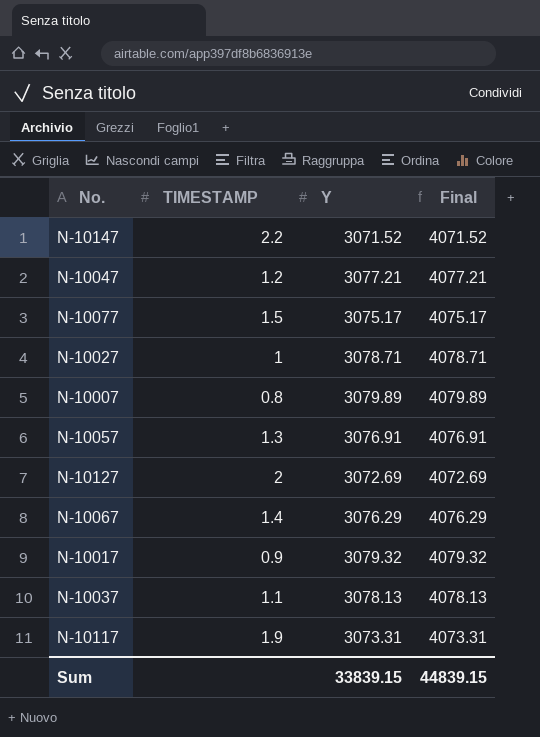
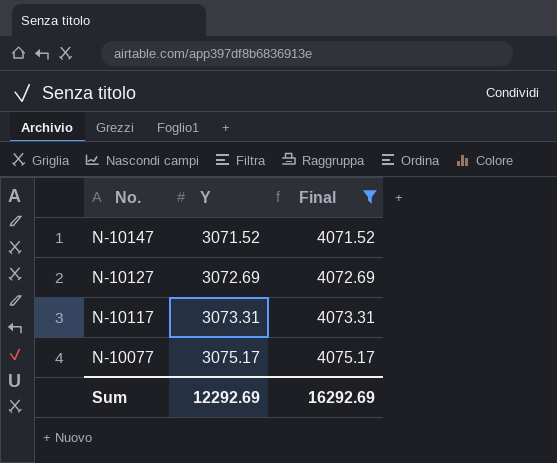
filter: none -> Final <= 4075.17
row order: none -> No. descending
column TIMESTAMP | position: 2 -> none
Sum | Y: 33839.15 -> 12292.69
Sum | Final: 44839.15 -> 16292.69

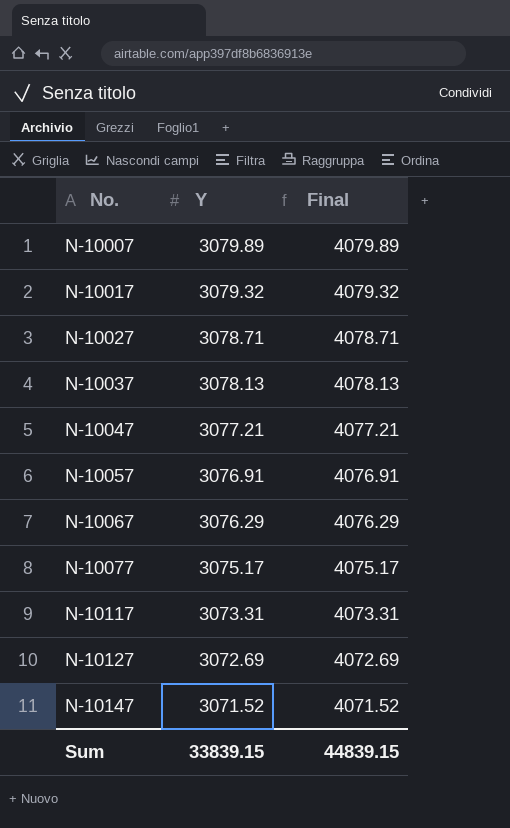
filter: Final <= 4075.17 -> none
row order: No. descending -> No. ascending
Sum | Y: 12292.69 -> 33839.15
Sum | Final: 16292.69 -> 44839.15

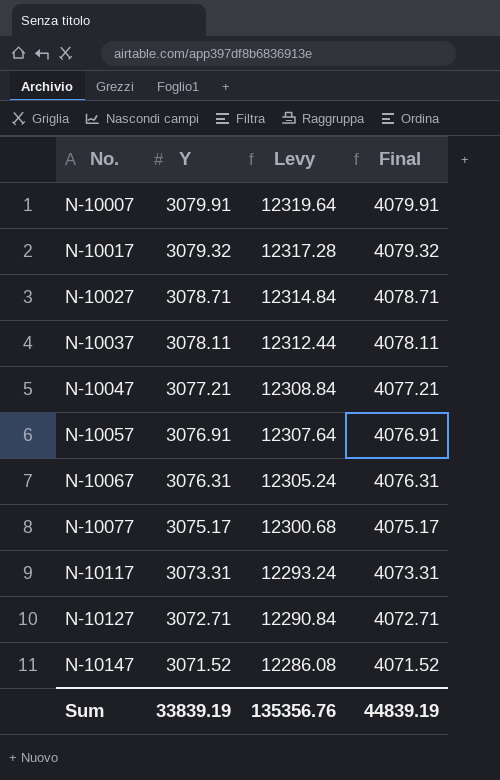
column Levy | formula: none -> [Y] * 4
N-10007 | Y: 3079.89 -> 3079.91
N-10007 | Final: 4079.89 -> 4079.91
N-10037 | Y: 3078.13 -> 3078.11
N-10037 | Final: 4078.13 -> 4078.11
N-10067 | Y: 3076.29 -> 3076.31
N-10067 | Final: 4076.29 -> 4076.31
N-10127 | Y: 3072.69 -> 3072.71
N-10127 | Final: 4072.69 -> 4072.71
Sum | Y: 33839.15 -> 33839.19
Sum | Final: 44839.15 -> 44839.19

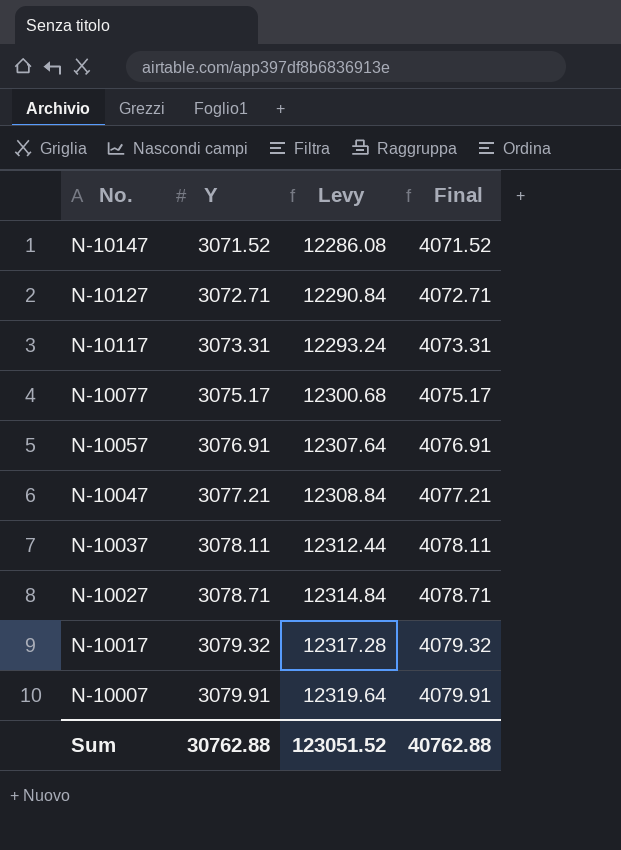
row order: No. ascending -> No. descending
row N-10067: 3076.31 | 12305.24 | 4076.31 -> none
Sum | Y: 33839.19 -> 30762.88
Sum | Levy: 135356.76 -> 123051.52
Sum | Final: 44839.19 -> 40762.88

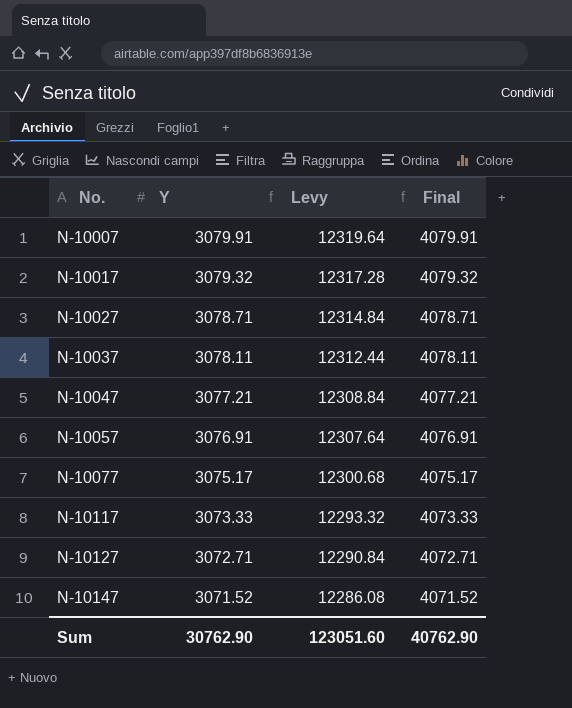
row order: No. descending -> No. ascending
N-10117 | Y: 3073.31 -> 3073.33
N-10117 | Levy: 12293.24 -> 12293.32
N-10117 | Final: 4073.31 -> 4073.33
Sum | Y: 30762.88 -> 30762.90
Sum | Levy: 123051.52 -> 123051.60
Sum | Final: 40762.88 -> 40762.90

